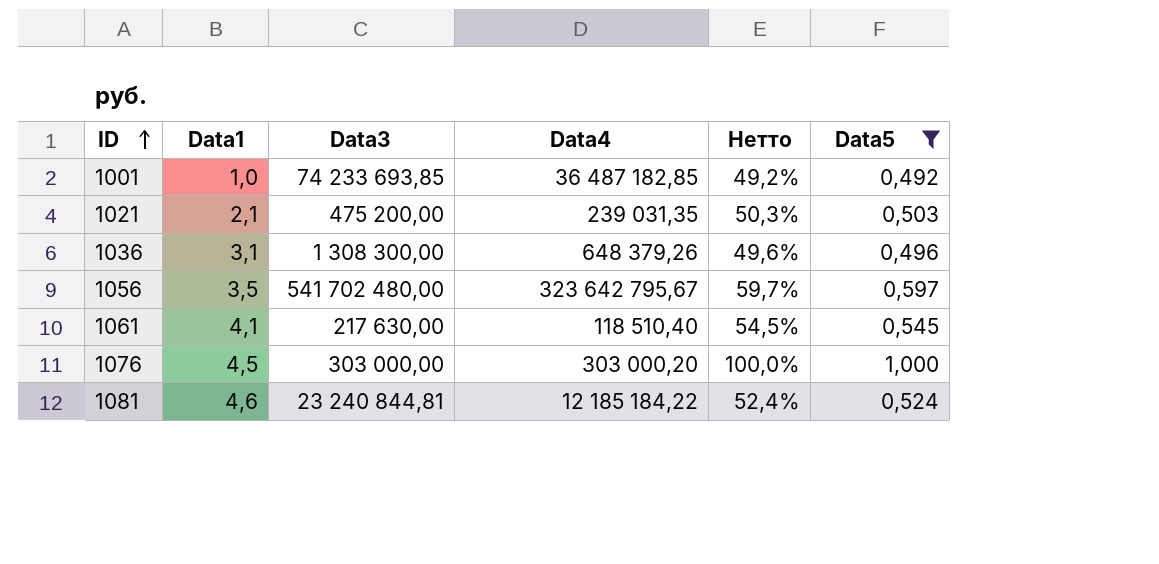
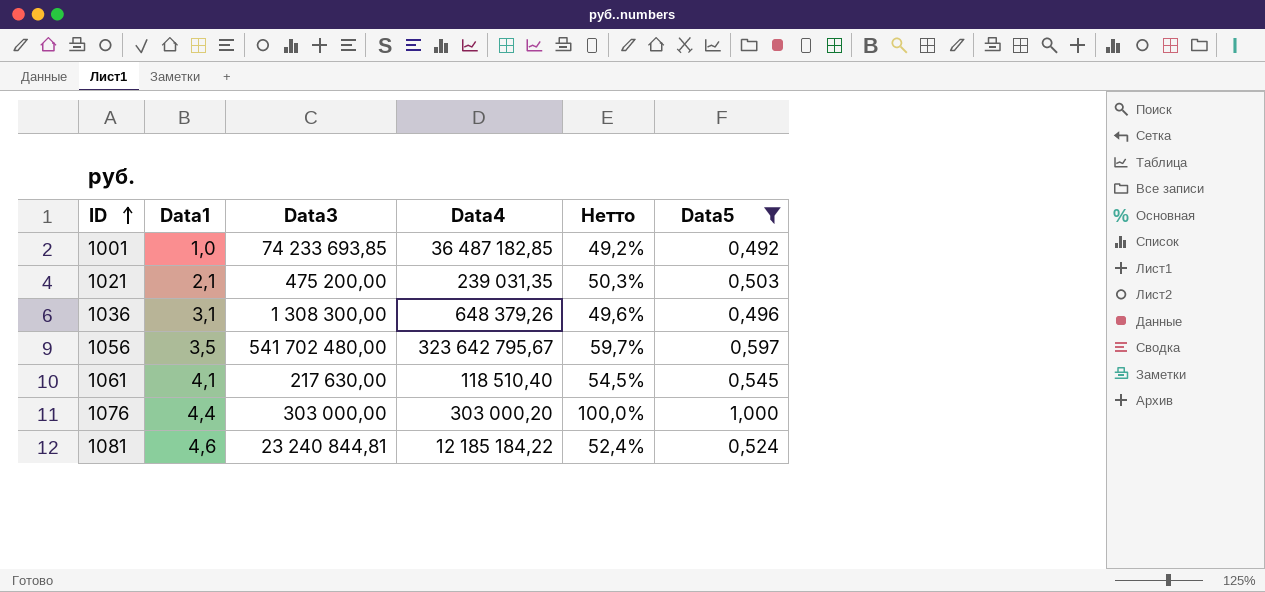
1076 | Data1: 4,5 -> 4,4

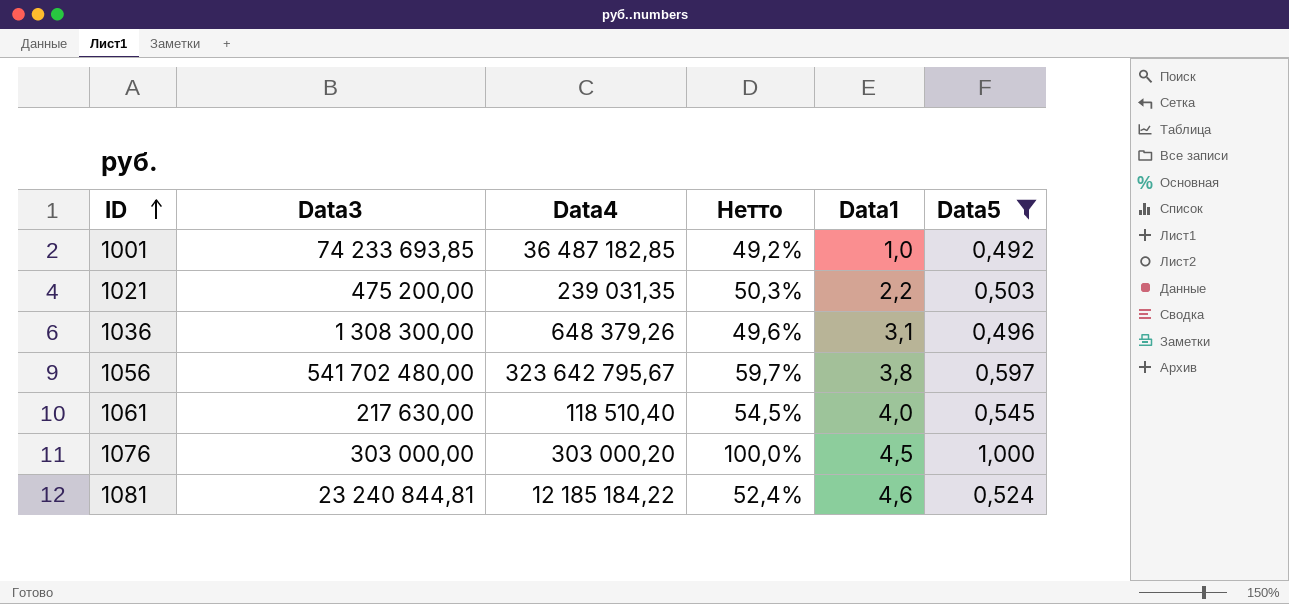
column Data1 | position: 2 -> 5
1021 | Data1: 2,1 -> 2,2
1056 | Data1: 3,5 -> 3,8
1061 | Data1: 4,1 -> 4,0
1076 | Data1: 4,4 -> 4,5

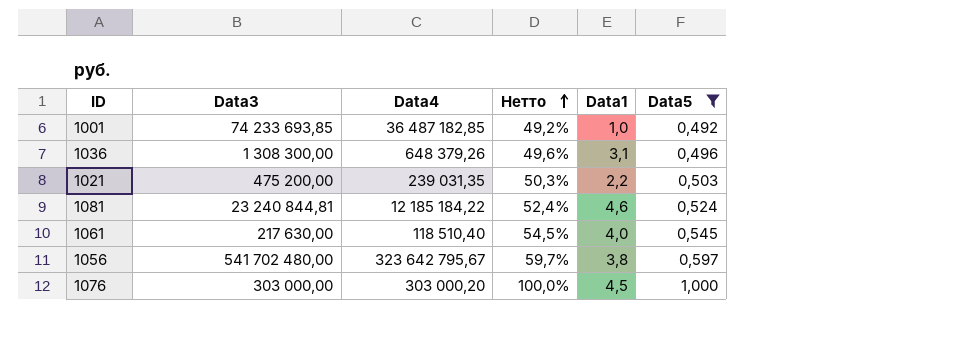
row order: ID ascending -> Нетто ascending

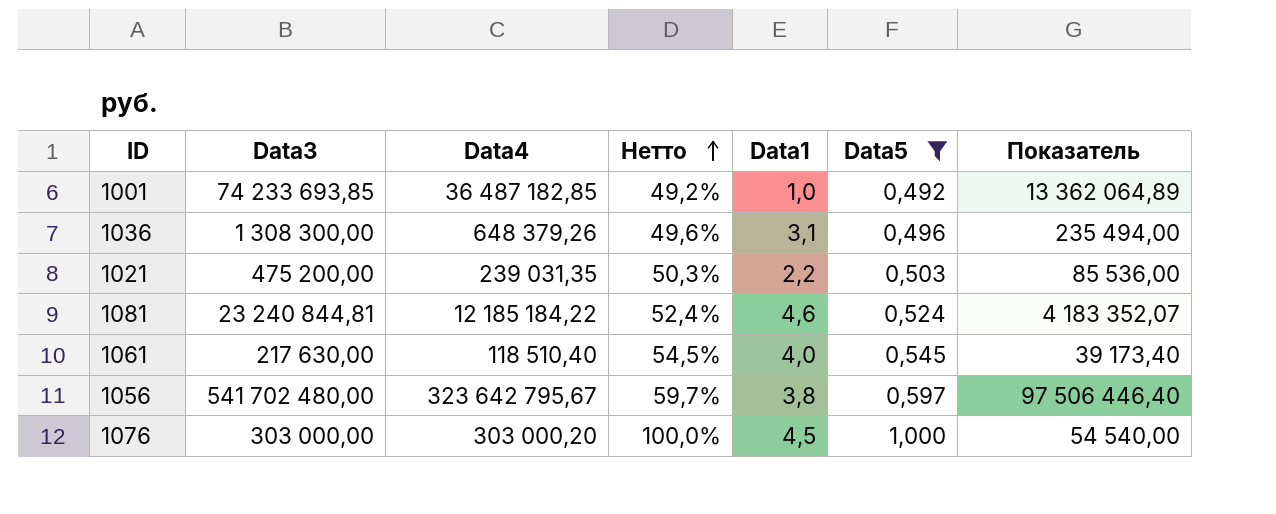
column Показатель | formula: none -> [Data3] * 0,18

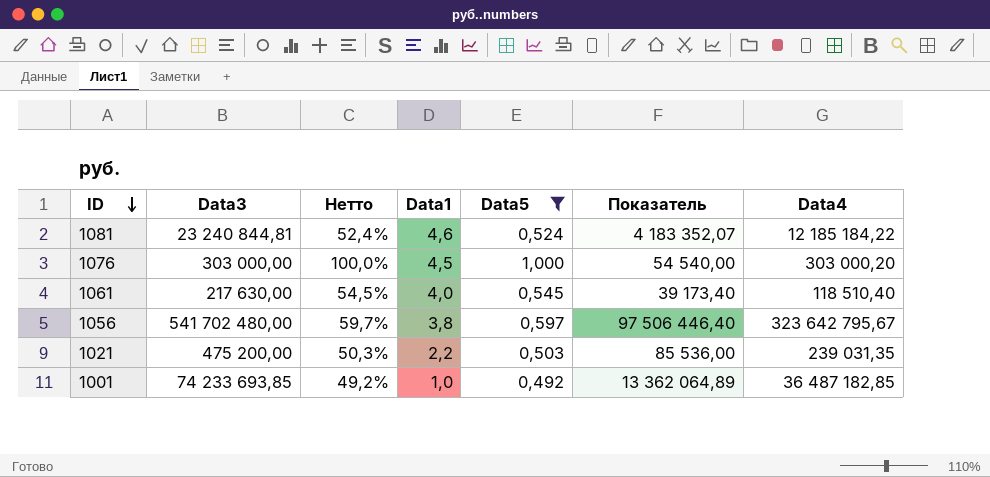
row order: Нетто ascending -> ID descending
column Data4 | position: 3 -> 7
row 1036: 1 308 300,00 | 648 379,26 | 49,6% | 3,1 | 0,496 | 235 494,00 -> none

